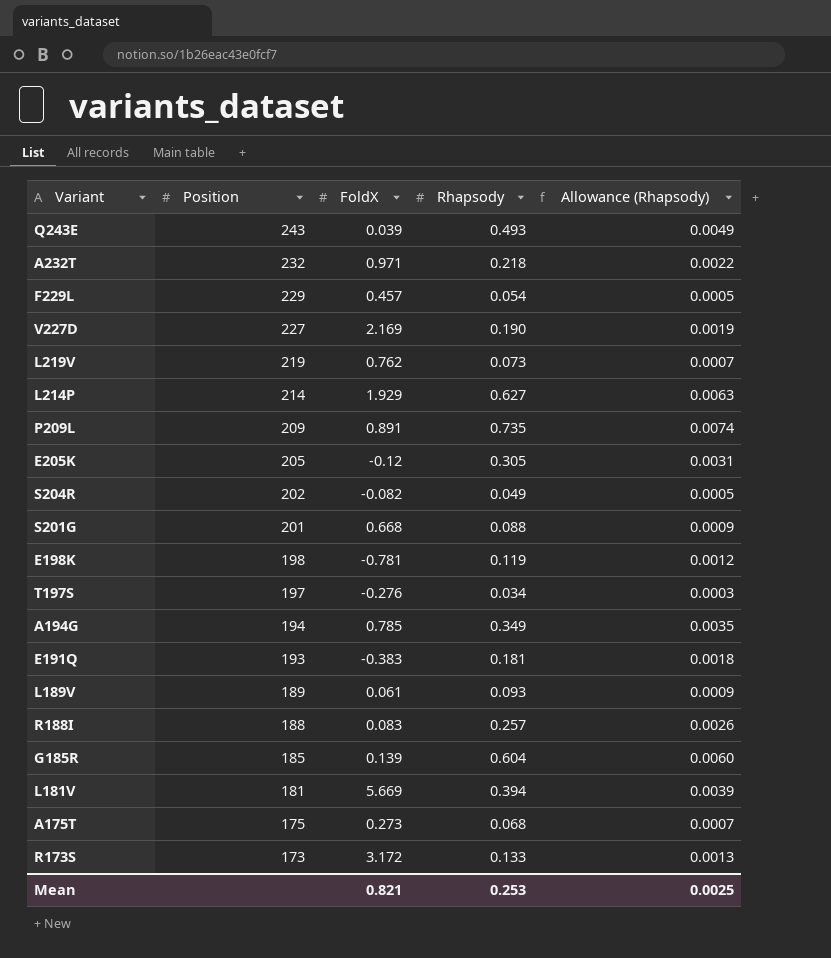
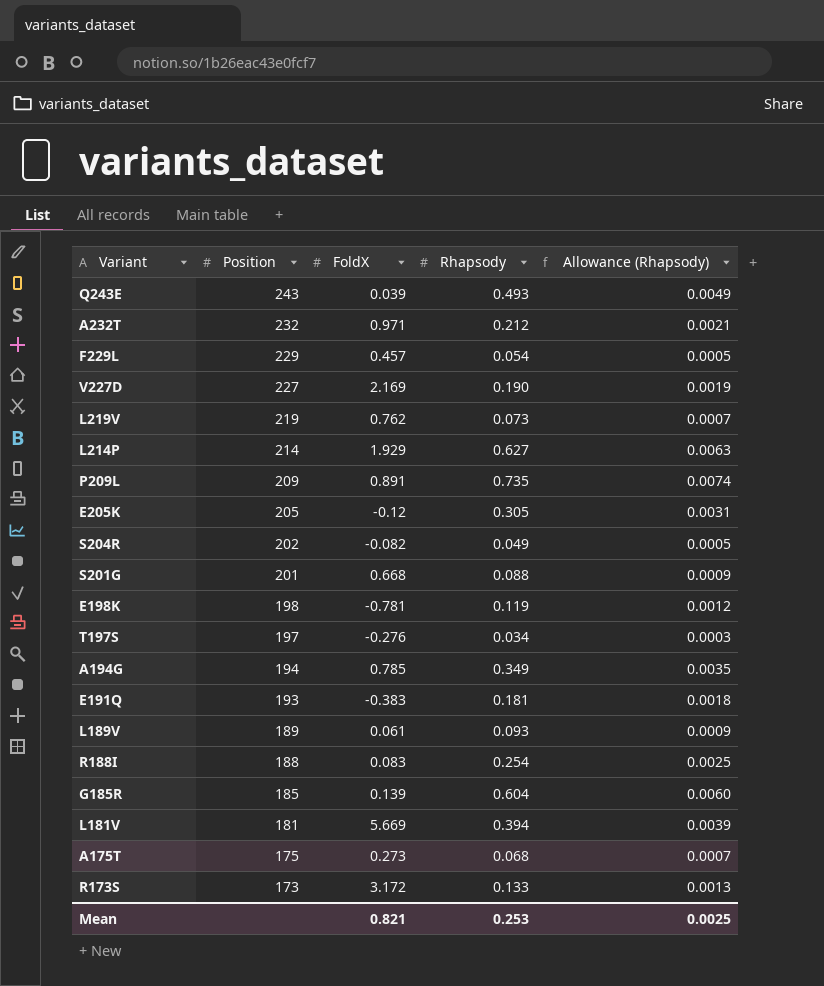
A232T | Rhapsody: 0.218 -> 0.212
A232T | Allowance (Rhapsody): 0.0022 -> 0.0021
R188I | Rhapsody: 0.257 -> 0.254
R188I | Allowance (Rhapsody): 0.0026 -> 0.0025

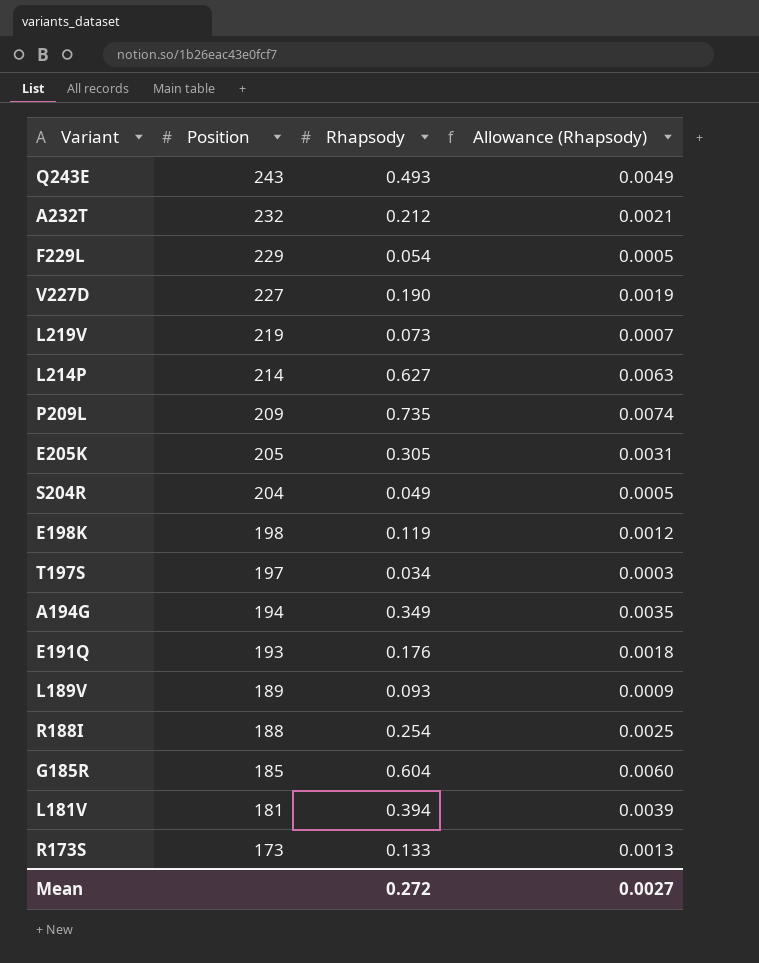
column FoldX | position: 3 -> none
row S201G: 201 | 0.668 | 0.088 | 0.0009 -> none
row A175T: 175 | 0.273 | 0.068 | 0.0007 -> none
S204R | Position: 202 -> 204
E191Q | Rhapsody: 0.181 -> 0.176
Mean | Rhapsody: 0.253 -> 0.272
Mean | Allowance (Rhapsody): 0.0025 -> 0.0027

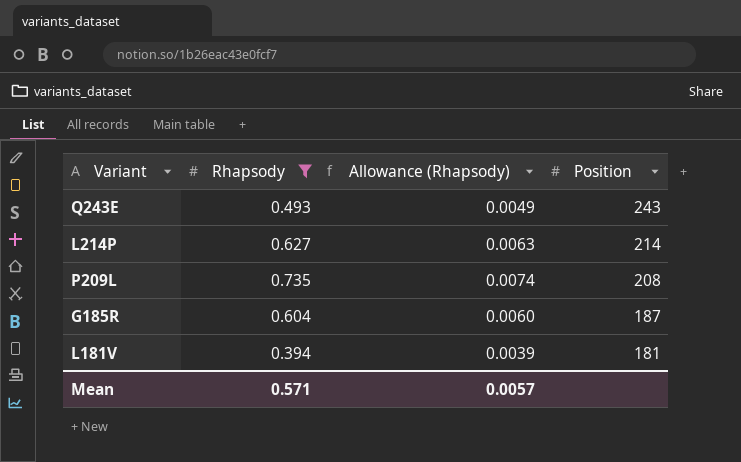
filter: none -> Rhapsody >= 0.394
column Position | position: 2 -> 4
P209L | Position: 209 -> 208
G185R | Position: 185 -> 187
Mean | Rhapsody: 0.272 -> 0.571
Mean | Allowance (Rhapsody): 0.0027 -> 0.0057

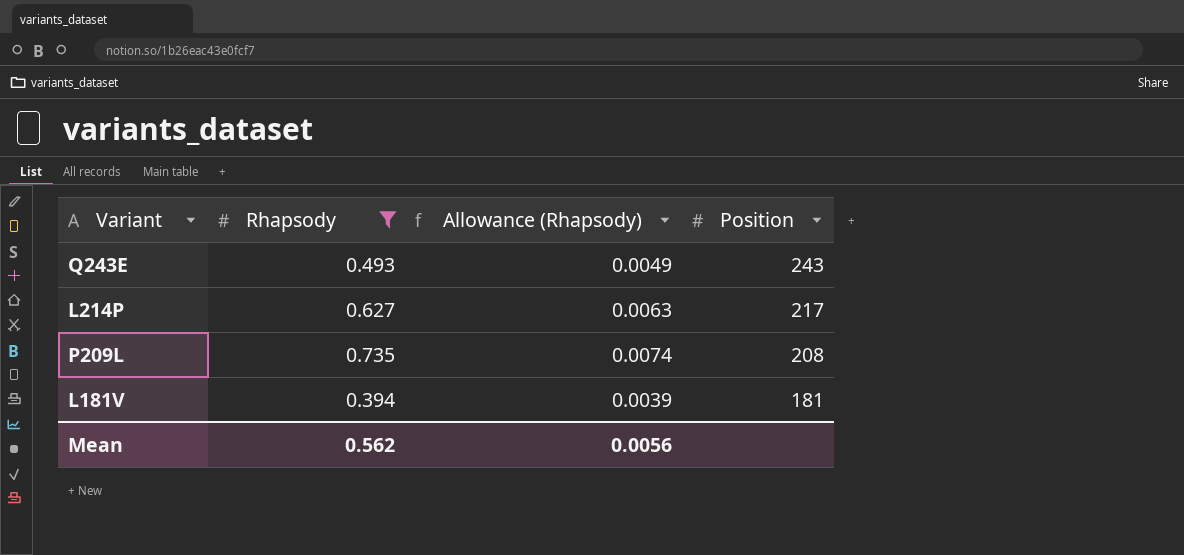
row G185R: 0.604 | 0.0060 | 187 -> none
L214P | Position: 214 -> 217
Mean | Rhapsody: 0.571 -> 0.562
Mean | Allowance (Rhapsody): 0.0057 -> 0.0056

